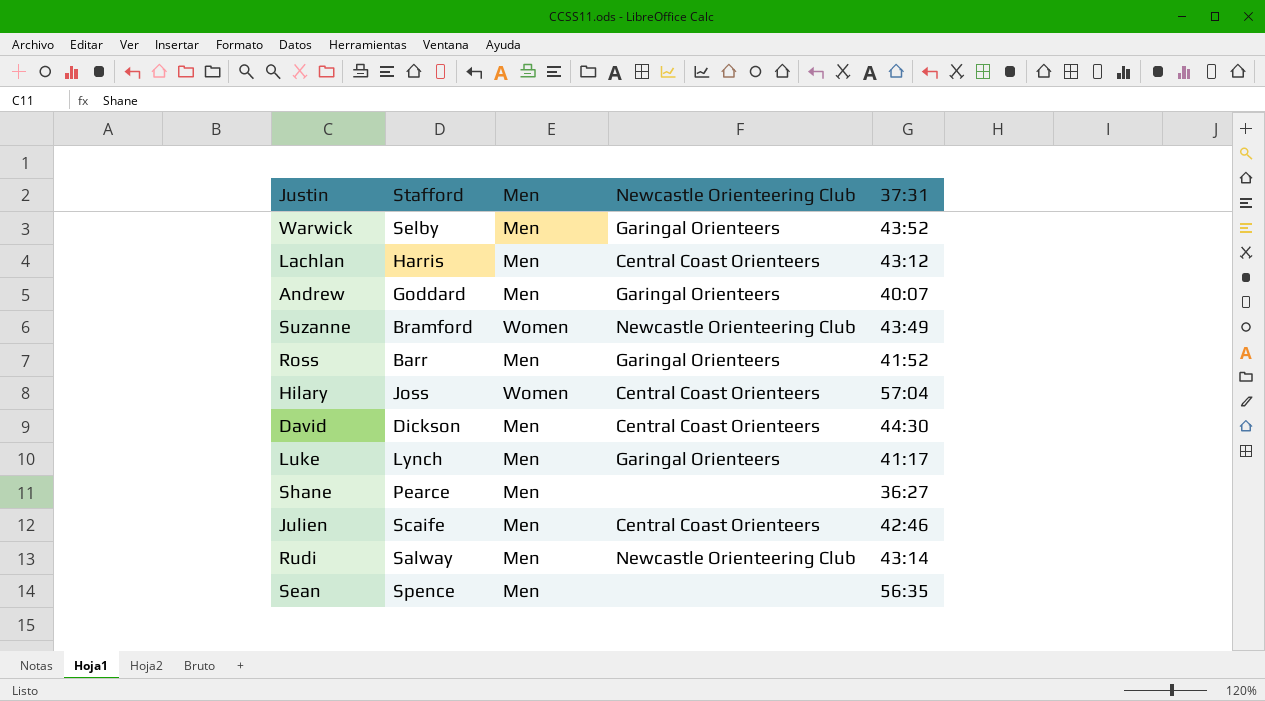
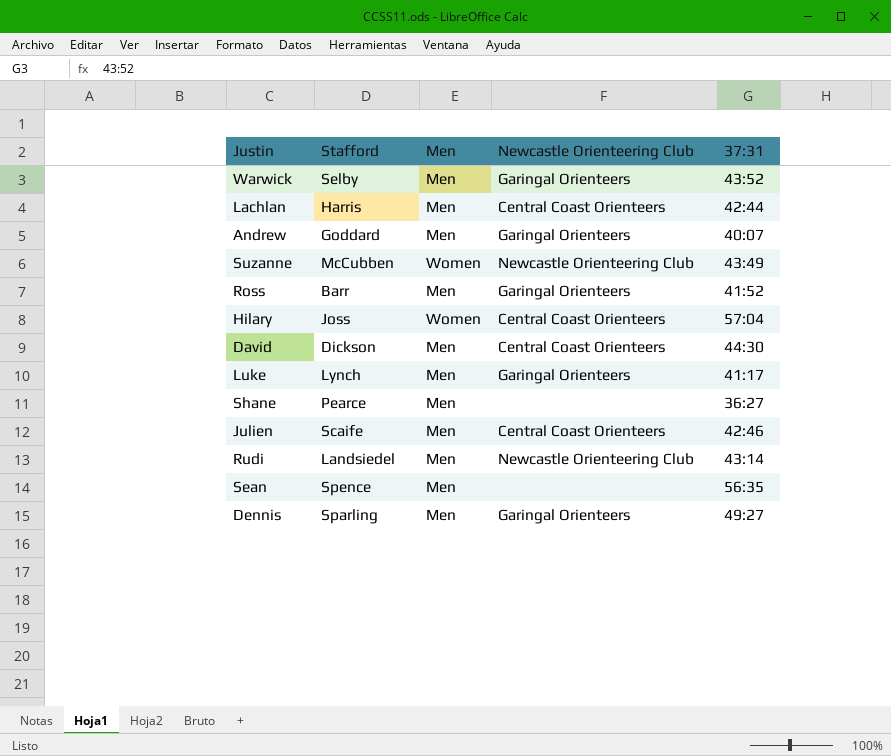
Lachlan | 37:31: 43:12 -> 42:44
Suzanne | Stafford: Bramford -> McCubben
Rudi | Stafford: Salway -> Landsiedel
row Dennis: none -> Sparling | Men | Garingal Orienteers | 49:27

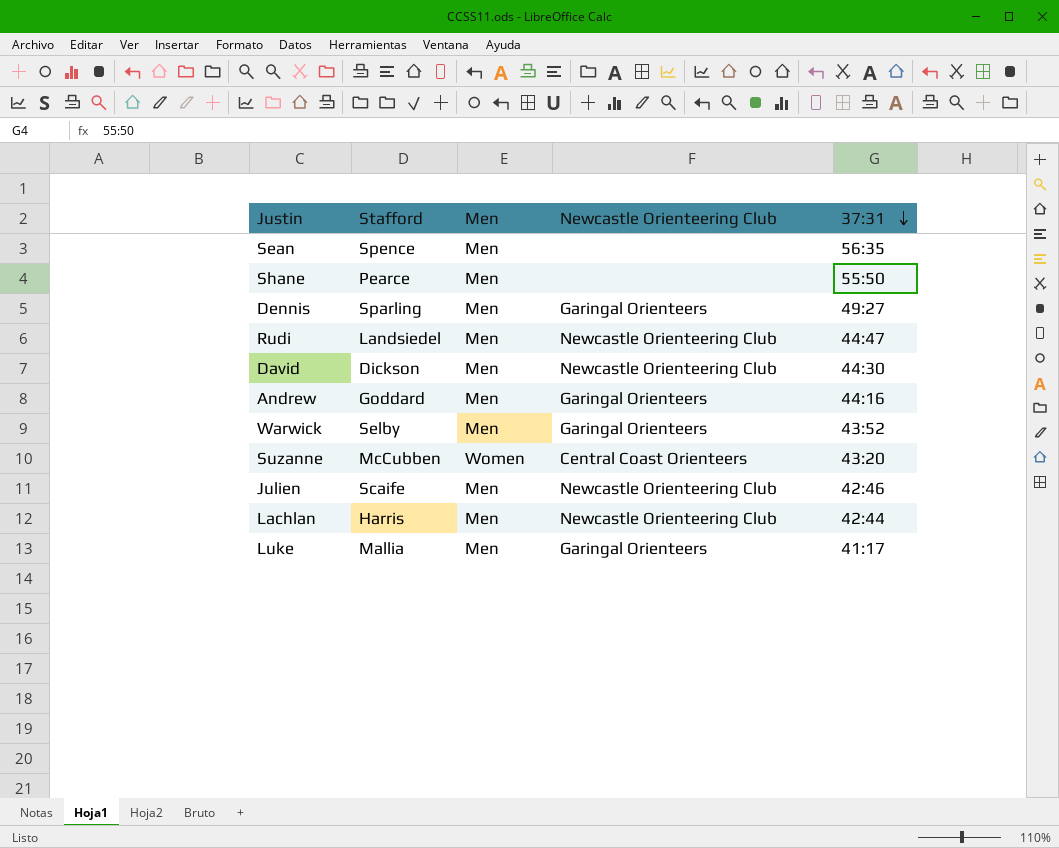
row order: none -> 37:31 descending
row Ross: Barr | Men | Garingal Orienteers | 41:52 -> none
row Hilary: Joss | Women | Central Coast Orienteers | 57:04 -> none
Shane | 37:31: 36:27 -> 55:50
Rudi | 37:31: 43:14 -> 44:47
David | Newcastle Orienteering Club: Central Coast Orienteers -> Newcastle Orienteering Club
Andrew | 37:31: 40:07 -> 44:16
Suzanne | Newcastle Orienteering Club: Newcastle Orienteering Club -> Central Coast Orienteers
Suzanne | 37:31: 43:49 -> 43:20
Julien | Newcastle Orienteering Club: Central Coast Orienteers -> Newcastle Orienteering Club
Lachlan | Newcastle Orienteering Club: Central Coast Orienteers -> Newcastle Orienteering Club
Luke | Stafford: Lynch -> Mallia

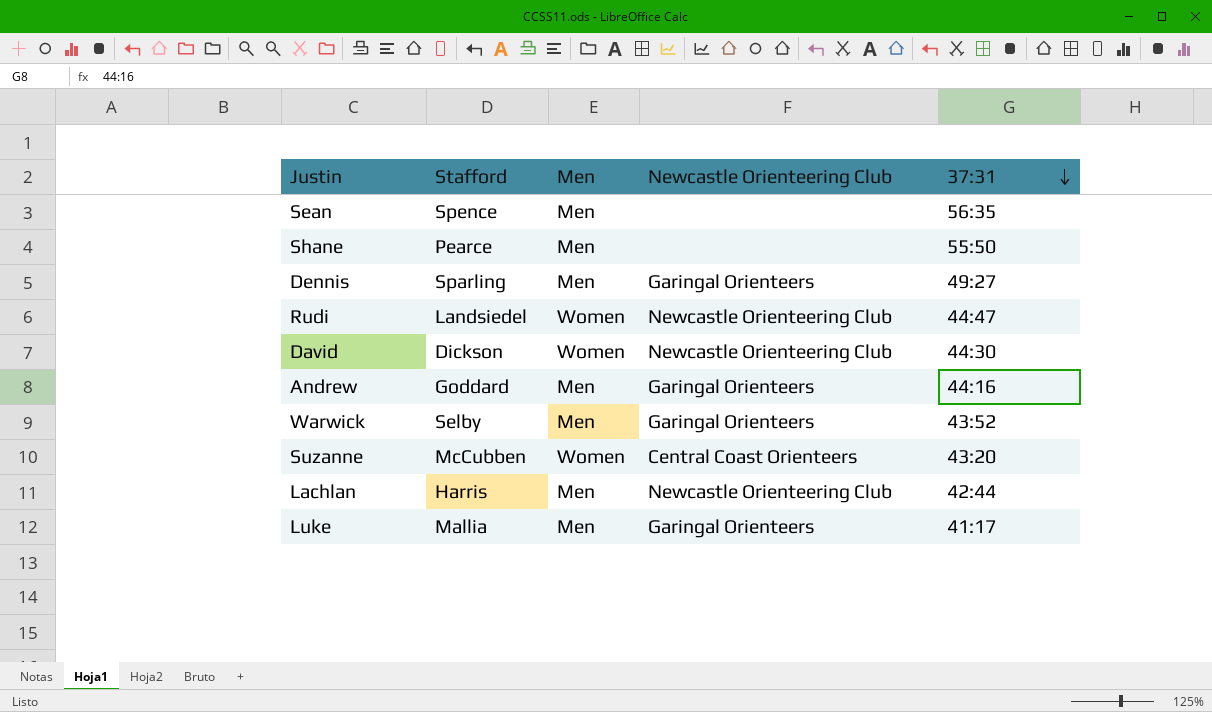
row Julien: Scaife | Men | Newcastle Orienteering Club | 42:46 -> none
Rudi | Men: Men -> Women
David | Men: Men -> Women

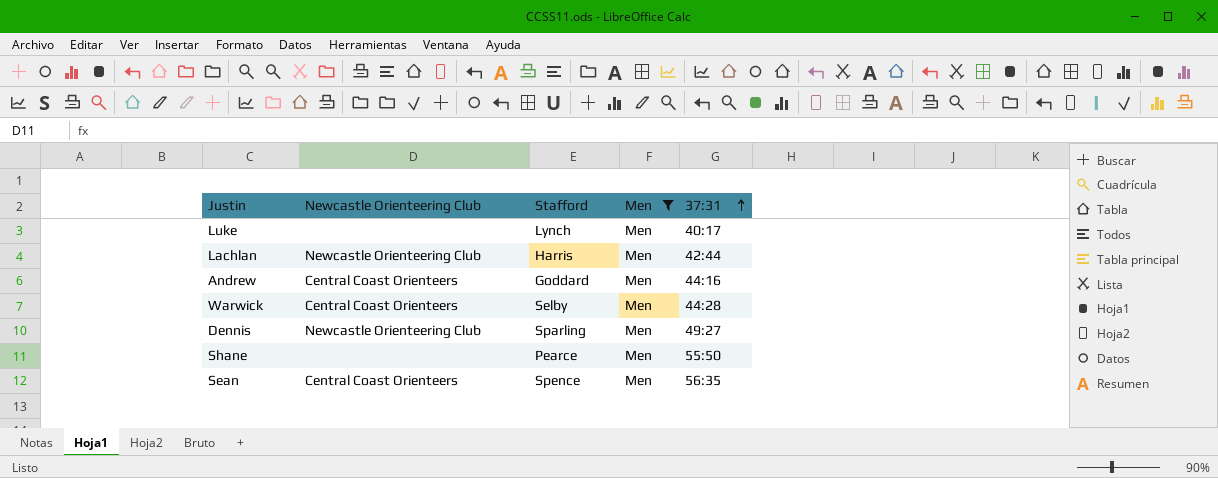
filter: none -> Men = Men
row order: 37:31 descending -> 37:31 ascending
column Newcastle Orienteering Club | position: 4 -> 2
Luke | Newcastle Orienteering Club: Garingal Orienteers -> none
Luke | Stafford: Mallia -> Lynch
Luke | 37:31: 41:17 -> 40:17
Andrew | Newcastle Orienteering Club: Garingal Orienteers -> Central Coast Orienteers
Warwick | Newcastle Orienteering Club: Garingal Orienteers -> Central Coast Orienteers
Warwick | 37:31: 43:52 -> 44:28
Dennis | Newcastle Orienteering Club: Garingal Orienteers -> Newcastle Orienteering Club
Sean | Newcastle Orienteering Club: none -> Central Coast Orienteers

